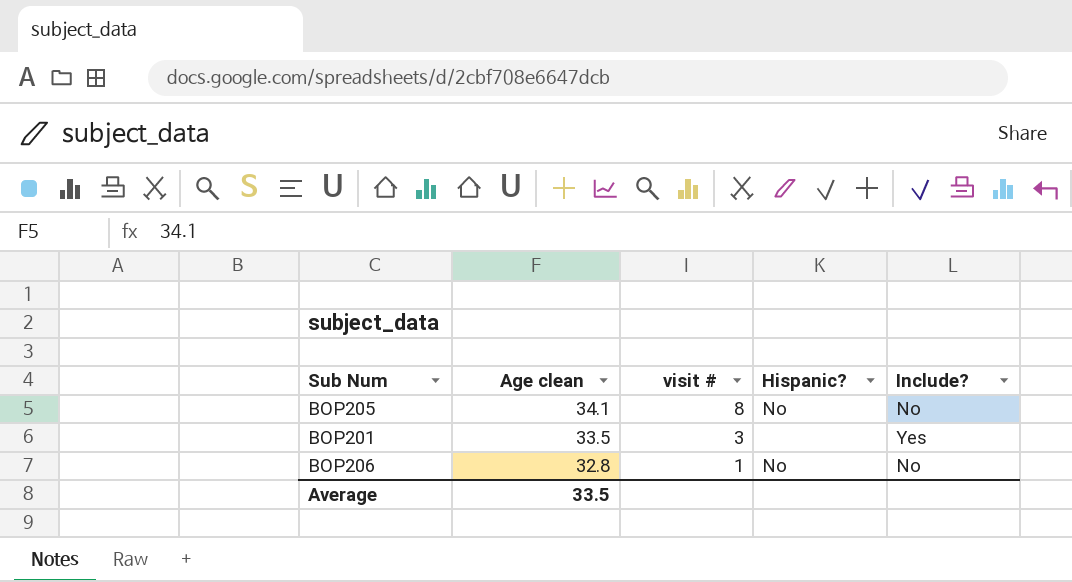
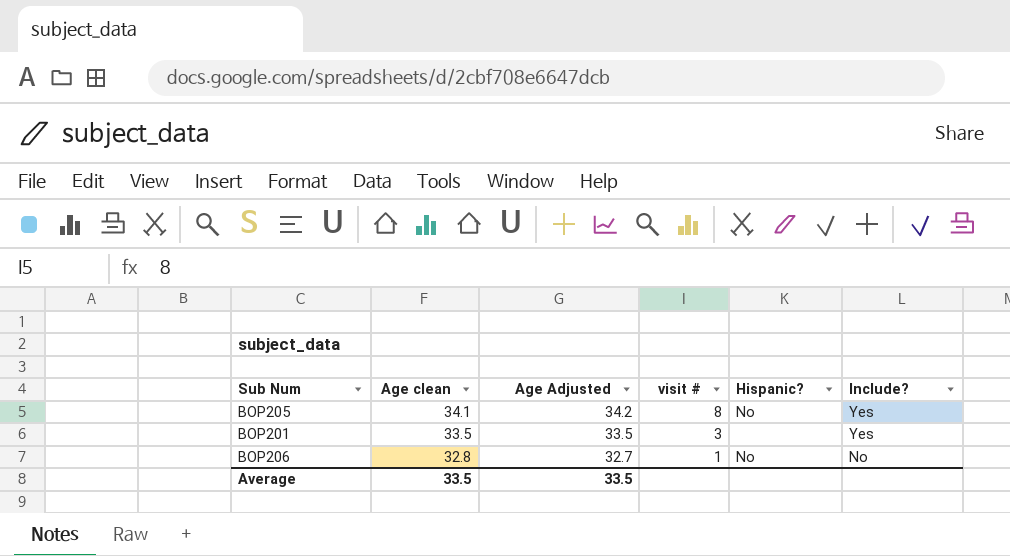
column Age Adjusted | position: none -> 3
BOP205 | Include?: No -> Yes

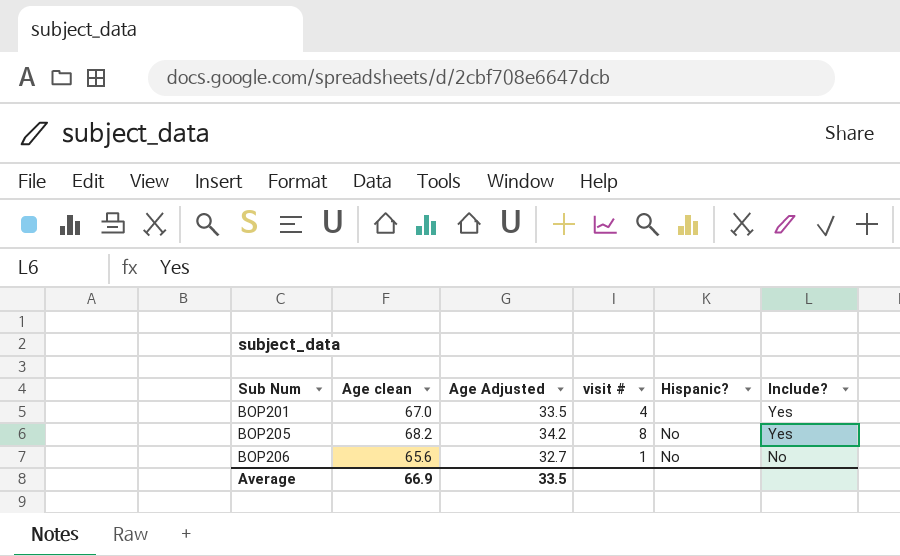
row order: Age clean descending -> Sub Num ascending
BOP201 | Age clean: 33.5 -> 67.0
BOP201 | visit #: 3 -> 4
BOP205 | Age clean: 34.1 -> 68.2
BOP206 | Age clean: 32.8 -> 65.6
Average | Age clean: 33.5 -> 66.9

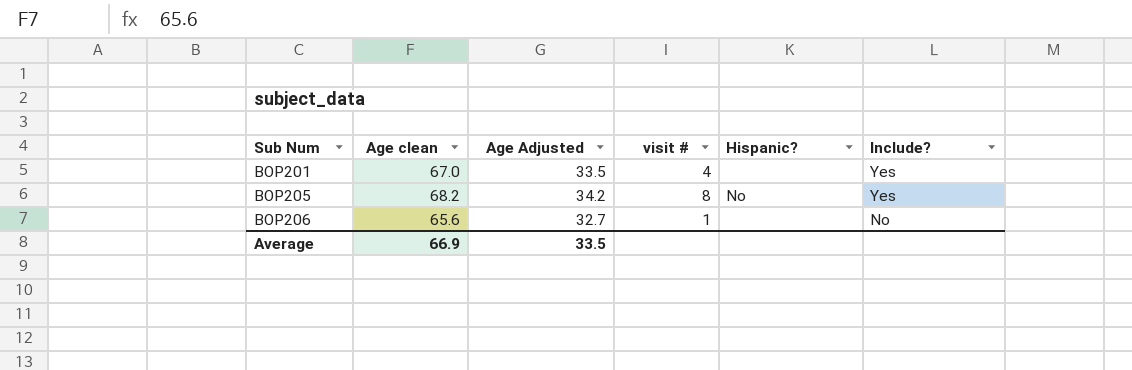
BOP206 | Hispanic?: No -> none

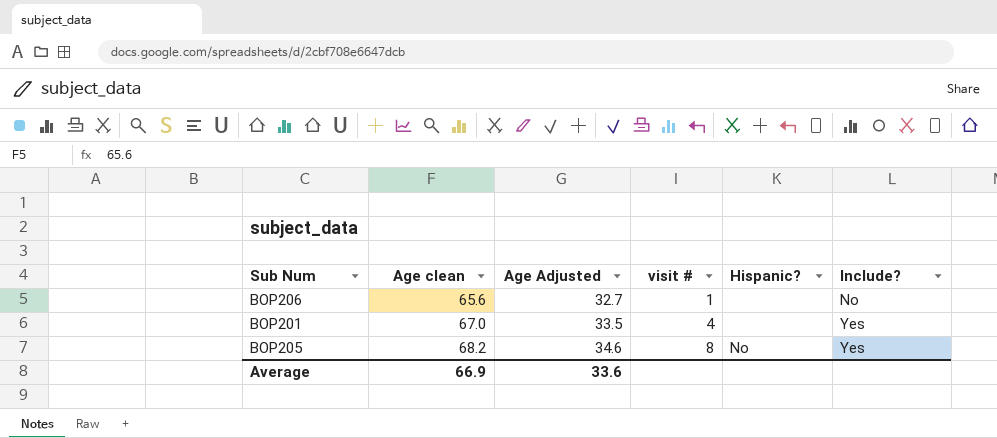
row order: Sub Num ascending -> Age clean ascending
BOP205 | Age Adjusted: 34.2 -> 34.6
Average | Age Adjusted: 33.5 -> 33.6

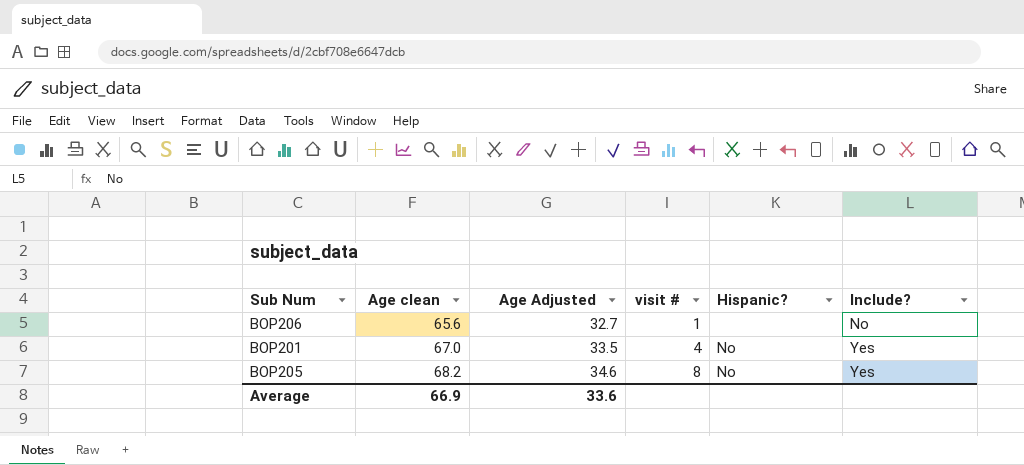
BOP201 | Hispanic?: none -> No

